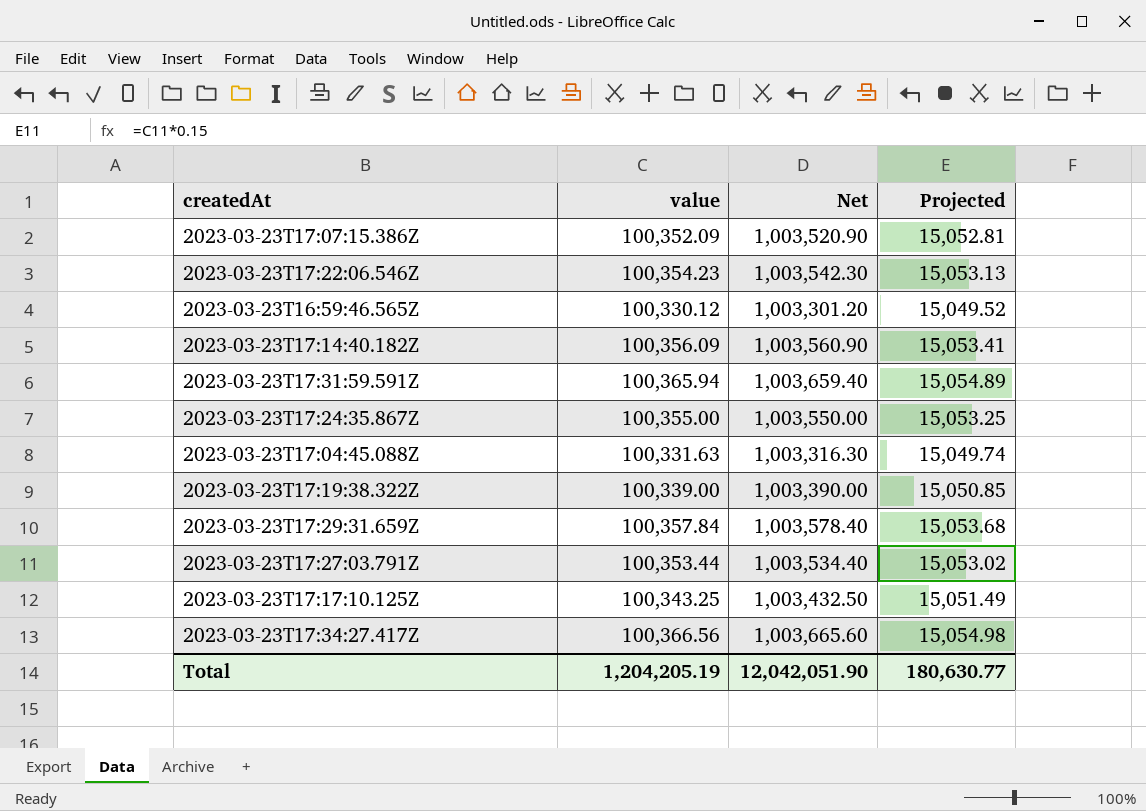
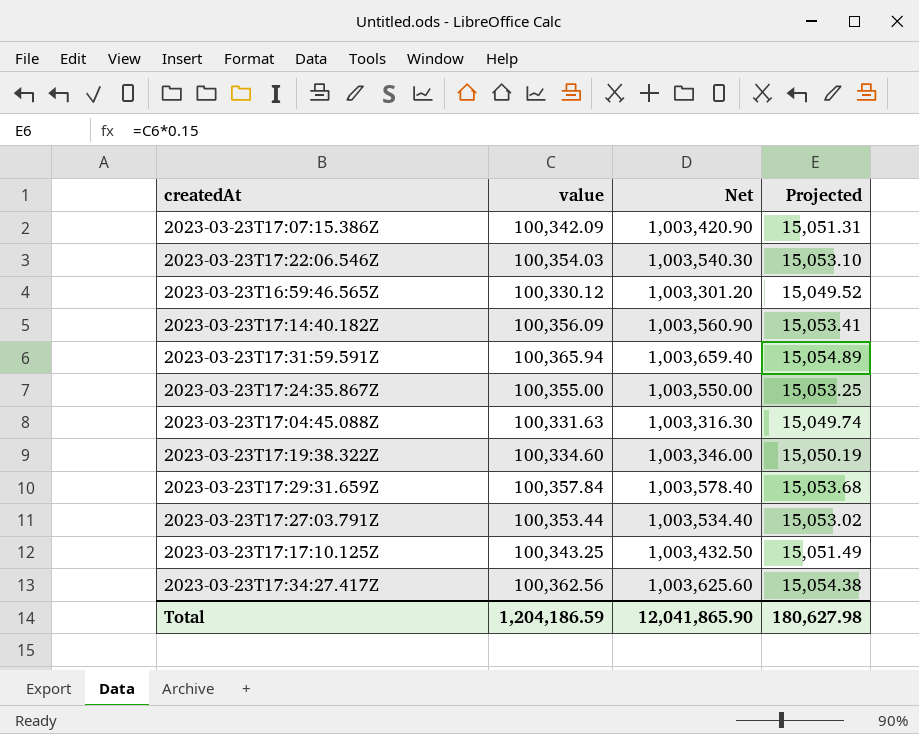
2023-03-23T17:07:15.386Z | value: 100,352.09 -> 100,342.09
2023-03-23T17:07:15.386Z | Net: 1,003,520.90 -> 1,003,420.90
2023-03-23T17:07:15.386Z | Projected: 15,052.81 -> 15,051.31
2023-03-23T17:22:06.546Z | value: 100,354.23 -> 100,354.03
2023-03-23T17:22:06.546Z | Net: 1,003,542.30 -> 1,003,540.30
2023-03-23T17:22:06.546Z | Projected: 15,053.13 -> 15,053.10
2023-03-23T17:19:38.322Z | value: 100,339.00 -> 100,334.60
2023-03-23T17:19:38.322Z | Net: 1,003,390.00 -> 1,003,346.00
2023-03-23T17:19:38.322Z | Projected: 15,050.85 -> 15,050.19
2023-03-23T17:34:27.417Z | value: 100,366.56 -> 100,362.56
2023-03-23T17:34:27.417Z | Net: 1,003,665.60 -> 1,003,625.60
2023-03-23T17:34:27.417Z | Projected: 15,054.98 -> 15,054.38
Total | value: 1,204,205.19 -> 1,204,186.59
Total | Net: 12,042,051.90 -> 12,041,865.90
Total | Projected: 180,630.77 -> 180,627.98

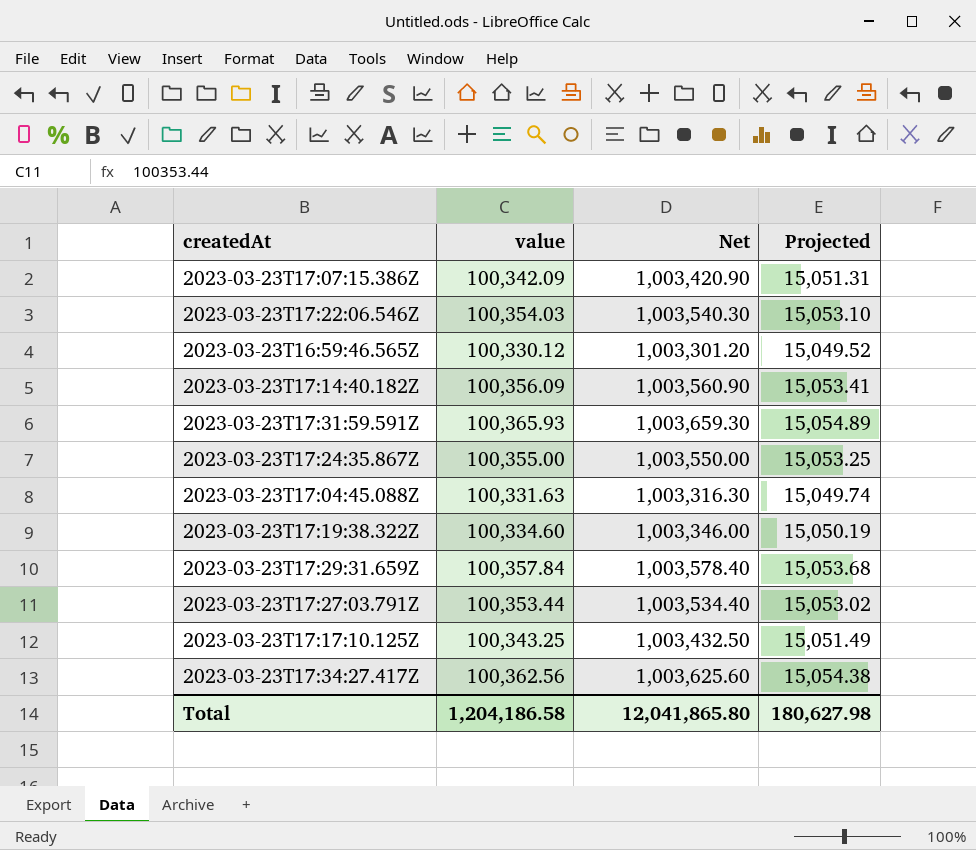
2023-03-23T17:31:59.591Z | value: 100,365.94 -> 100,365.93
2023-03-23T17:31:59.591Z | Net: 1,003,659.40 -> 1,003,659.30
Total | value: 1,204,186.59 -> 1,204,186.58
Total | Net: 12,041,865.90 -> 12,041,865.80

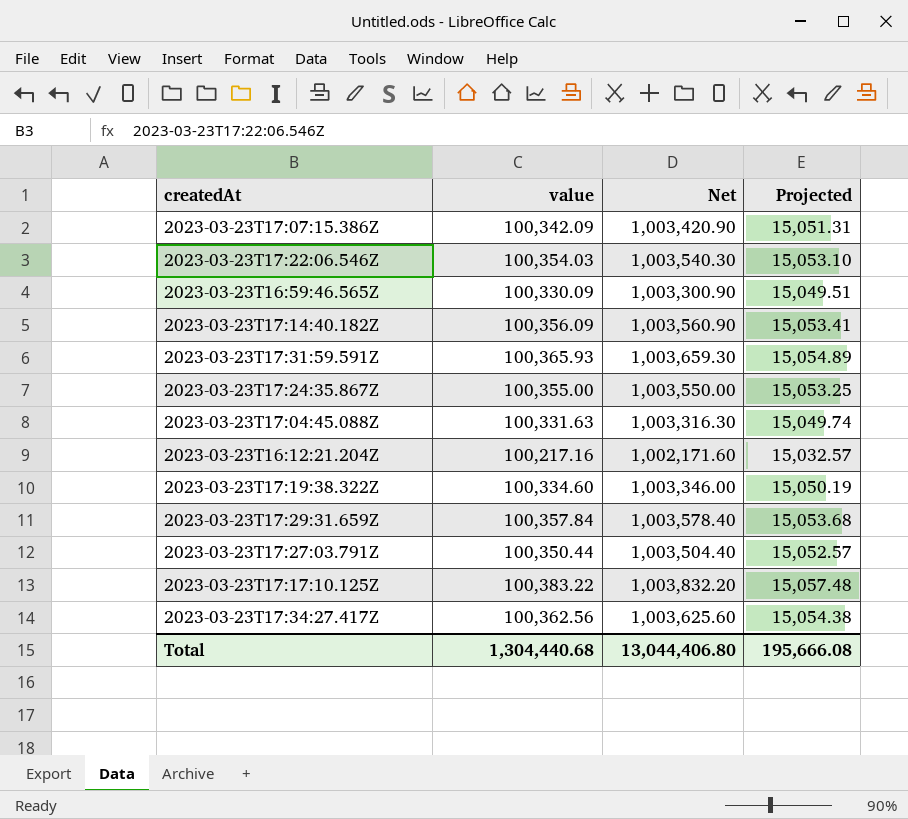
2023-03-23T16:59:46.565Z | value: 100,330.12 -> 100,330.09
2023-03-23T16:59:46.565Z | Net: 1,003,301.20 -> 1,003,300.90
2023-03-23T16:59:46.565Z | Projected: 15,049.52 -> 15,049.51
row 2023-03-23T16:12:21.204Z: none -> 100,217.16 | 1,002,171.60 | 15,032.57
2023-03-23T17:27:03.791Z | value: 100,353.44 -> 100,350.44
2023-03-23T17:27:03.791Z | Net: 1,003,534.40 -> 1,003,504.40
2023-03-23T17:27:03.791Z | Projected: 15,053.02 -> 15,052.57
2023-03-23T17:17:10.125Z | value: 100,343.25 -> 100,383.22
2023-03-23T17:17:10.125Z | Net: 1,003,432.50 -> 1,003,832.20
2023-03-23T17:17:10.125Z | Projected: 15,051.49 -> 15,057.48
Total | value: 1,204,186.58 -> 1,304,440.68
Total | Net: 12,041,865.80 -> 13,044,406.80
Total | Projected: 180,627.98 -> 195,666.08

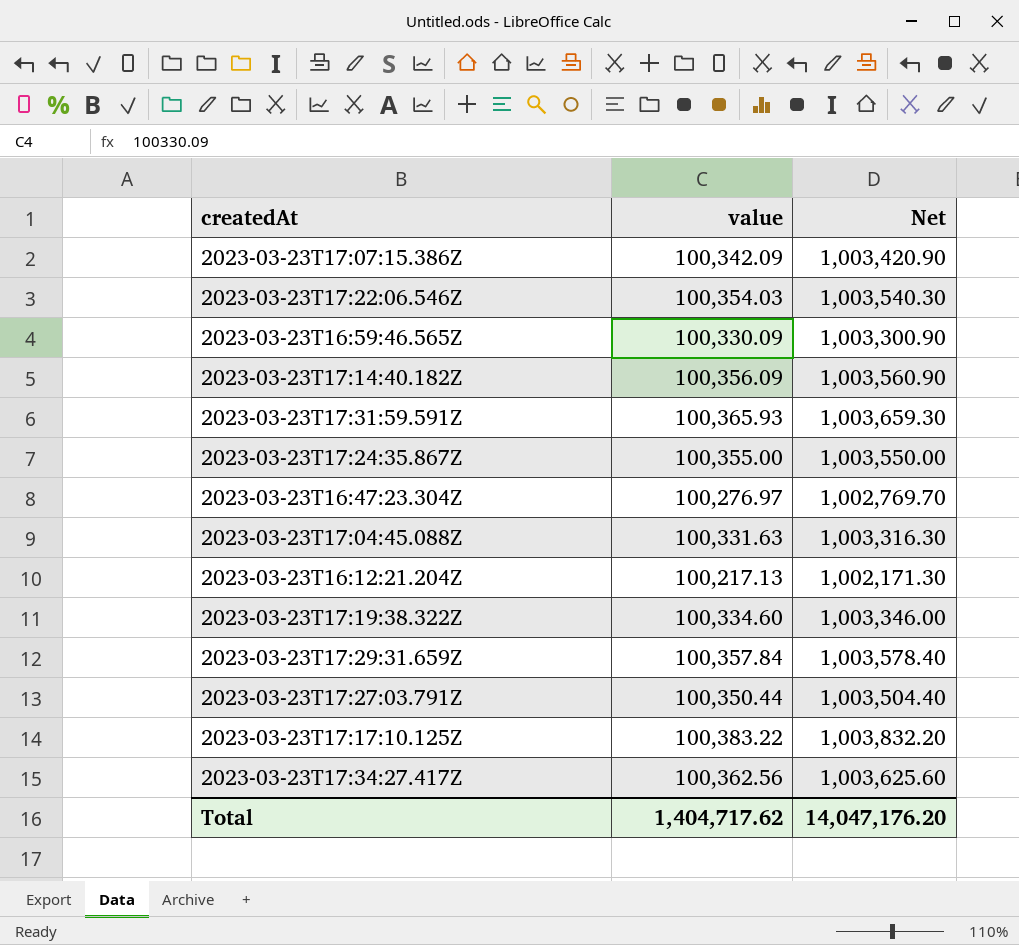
column Projected | formula: [value] * 0.15 -> none
row 2023-03-23T16:47:23.304Z: none -> 100,276.97 | 1,002,769.70
2023-03-23T16:12:21.204Z | value: 100,217.16 -> 100,217.13
2023-03-23T16:12:21.204Z | Net: 1,002,171.60 -> 1,002,171.30
Total | value: 1,304,440.68 -> 1,404,717.62
Total | Net: 13,044,406.80 -> 14,047,176.20

